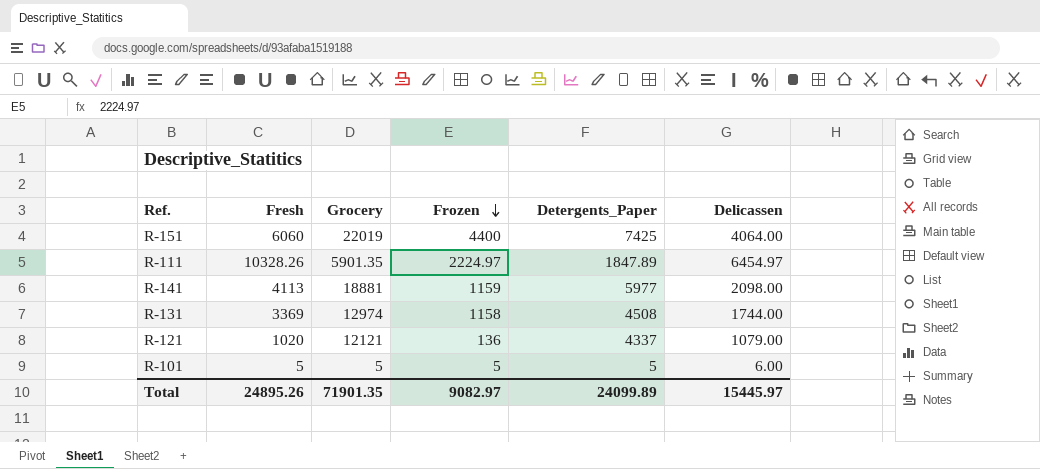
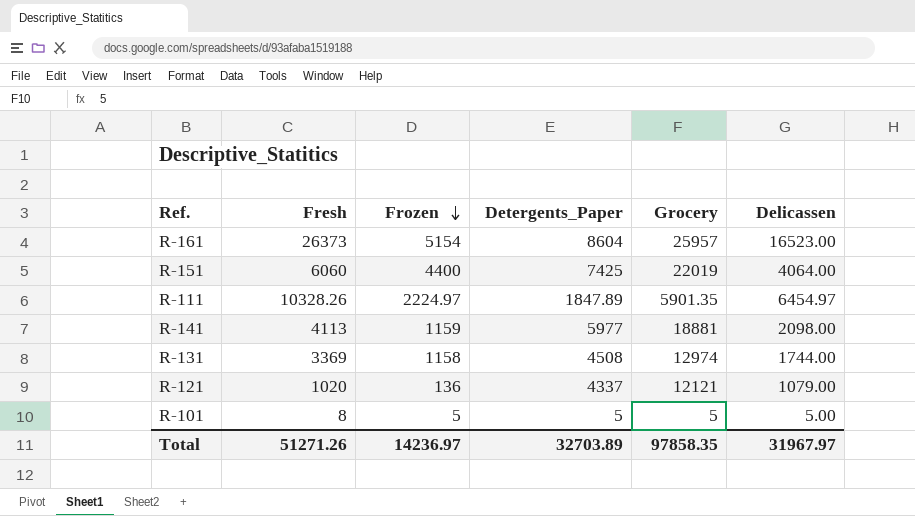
column Grocery | position: 3 -> 5
row R-161: none -> 26373 | 5154 | 8604 | 25957 | 16523.00
R-101 | Fresh: 5 -> 8
R-101 | Delicassen: 6.00 -> 5.00
Total | Fresh: 24895.26 -> 51271.26
Total | Frozen: 9082.97 -> 14236.97
Total | Detergents_Paper: 24099.89 -> 32703.89
Total | Grocery: 71901.35 -> 97858.35
Total | Delicassen: 15445.97 -> 31967.97

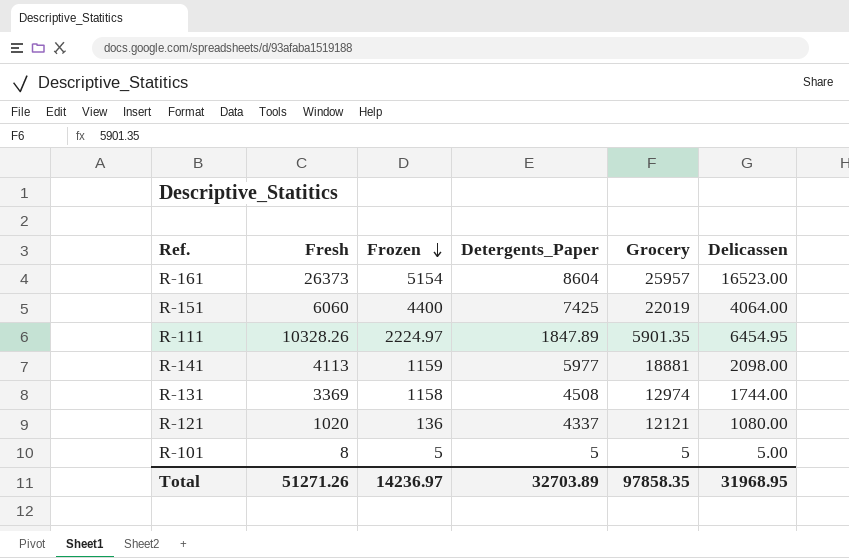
R-111 | Delicassen: 6454.97 -> 6454.95
R-121 | Delicassen: 1079.00 -> 1080.00
Total | Delicassen: 31967.97 -> 31968.95

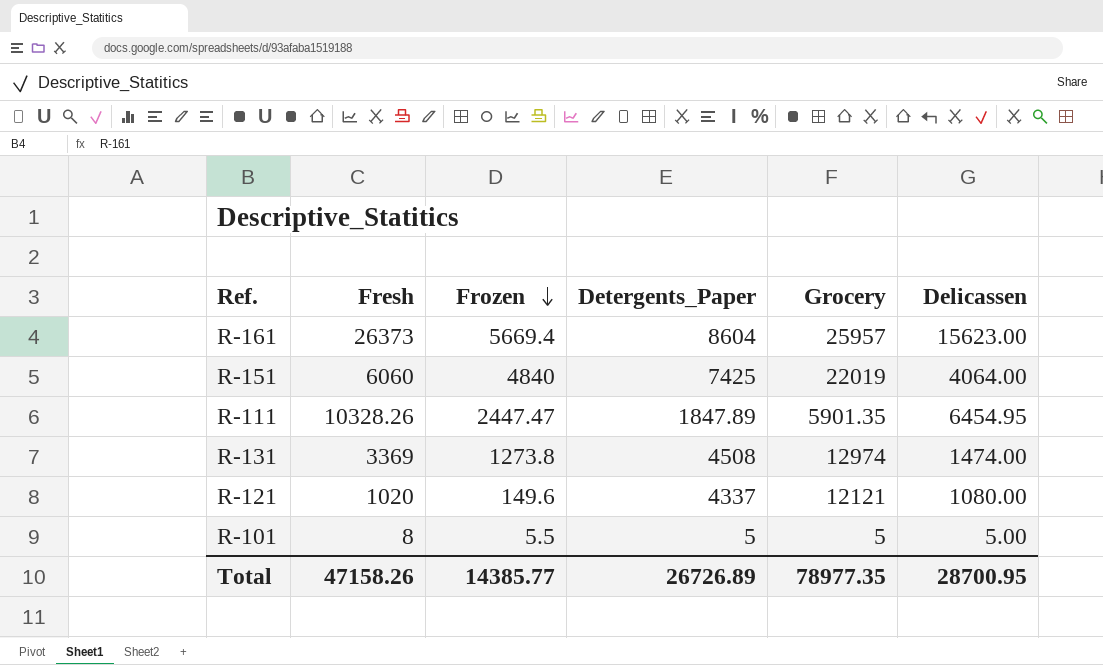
row R-141: 4113 | 1159 | 5977 | 18881 | 2098.00 -> none
R-161 | Frozen: 5154 -> 5669.4
R-161 | Delicassen: 16523.00 -> 15623.00
R-151 | Frozen: 4400 -> 4840
R-111 | Frozen: 2224.97 -> 2447.47
R-131 | Frozen: 1158 -> 1273.8
R-131 | Delicassen: 1744.00 -> 1474.00
R-121 | Frozen: 136 -> 149.6
R-101 | Frozen: 5 -> 5.5
Total | Fresh: 51271.26 -> 47158.26
Total | Frozen: 14236.97 -> 14385.77
Total | Detergents_Paper: 32703.89 -> 26726.89
Total | Grocery: 97858.35 -> 78977.35
Total | Delicassen: 31968.95 -> 28700.95

